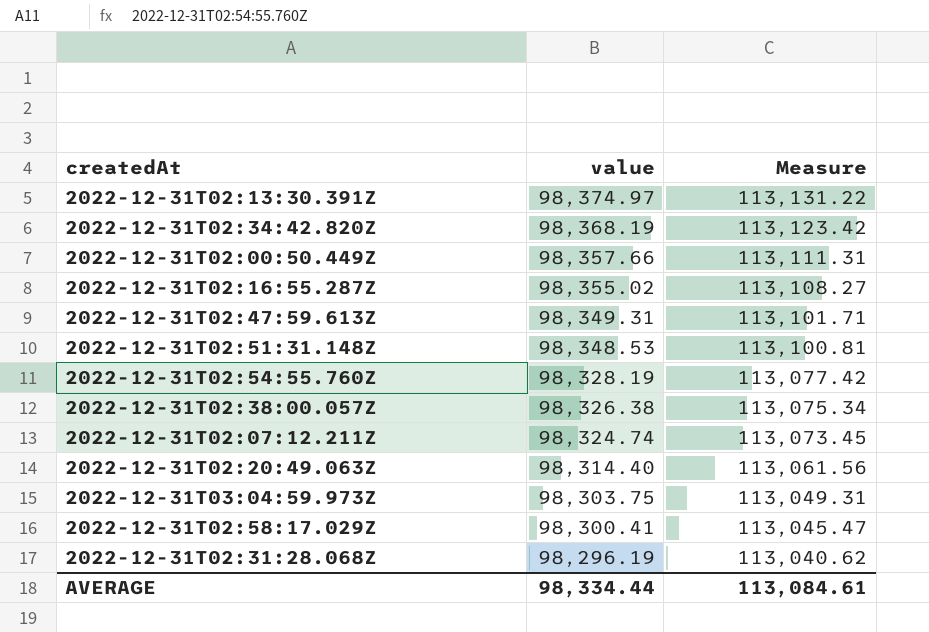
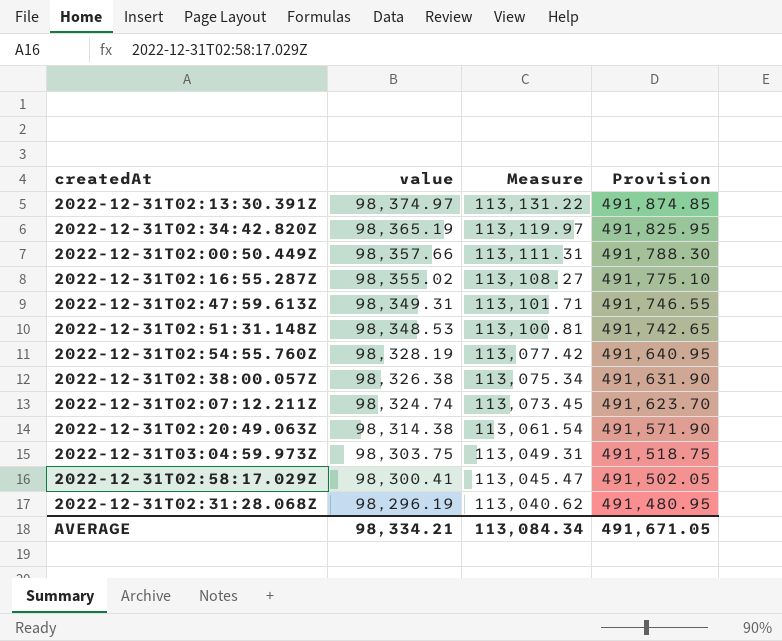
column Provision | formula: none -> [value] * 5
2022-12-31T02:34:42.820Z | value: 98,368.19 -> 98,365.19
2022-12-31T02:34:42.820Z | Measure: 113,123.42 -> 113,119.97
2022-12-31T02:20:49.063Z | value: 98,314.40 -> 98,314.38
2022-12-31T02:20:49.063Z | Measure: 113,061.56 -> 113,061.54
AVERAGE | value: 98,334.44 -> 98,334.21
AVERAGE | Measure: 113,084.61 -> 113,084.34

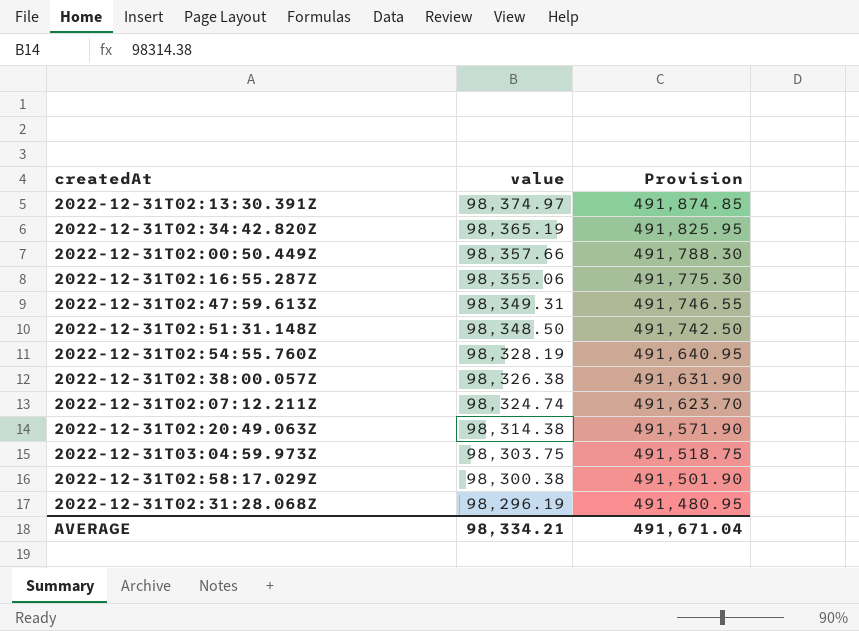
column Measure | formula: [value] * 1.15 -> none
2022-12-31T02:16:55.287Z | value: 98,355.02 -> 98,355.06
2022-12-31T02:16:55.287Z | Provision: 491,775.10 -> 491,775.30
2022-12-31T02:51:31.148Z | value: 98,348.53 -> 98,348.50
2022-12-31T02:51:31.148Z | Provision: 491,742.65 -> 491,742.50
2022-12-31T02:58:17.029Z | value: 98,300.41 -> 98,300.38
2022-12-31T02:58:17.029Z | Provision: 491,502.05 -> 491,501.90
AVERAGE | Provision: 491,671.05 -> 491,671.04

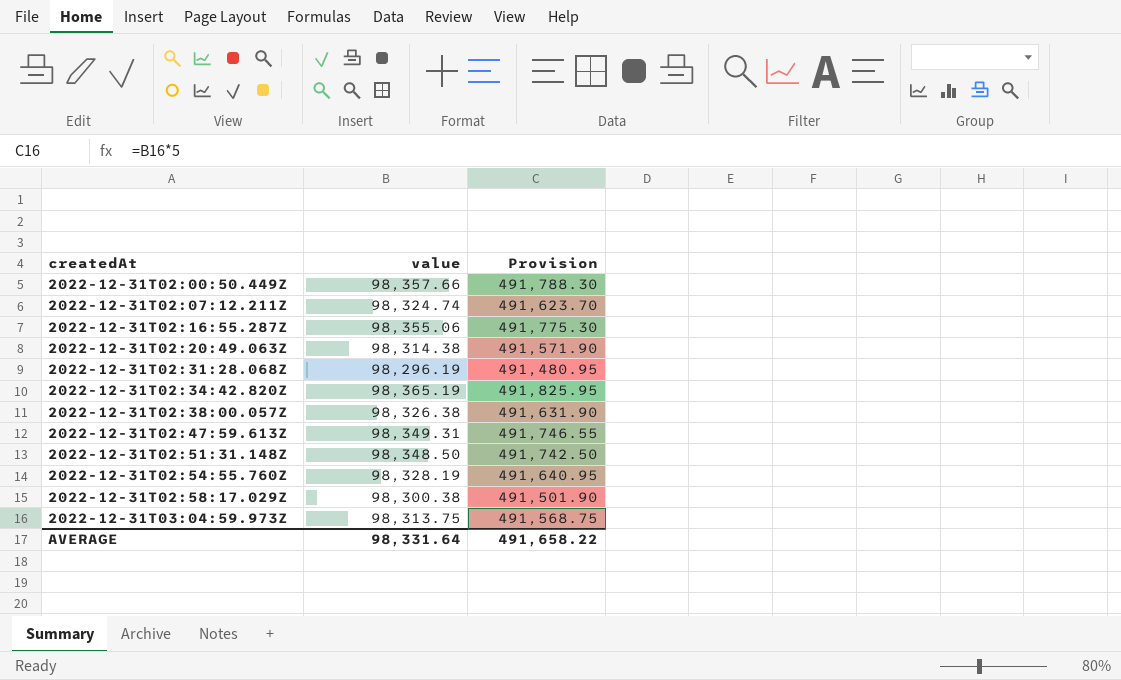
row order: value descending -> createdAt ascending
row 2022-12-31T02:13:30.391Z: 98,374.97 | 491,874.85 -> none
2022-12-31T03:04:59.973Z | value: 98,303.75 -> 98,313.75
2022-12-31T03:04:59.973Z | Provision: 491,518.75 -> 491,568.75
AVERAGE | value: 98,334.21 -> 98,331.64
AVERAGE | Provision: 491,671.04 -> 491,658.22

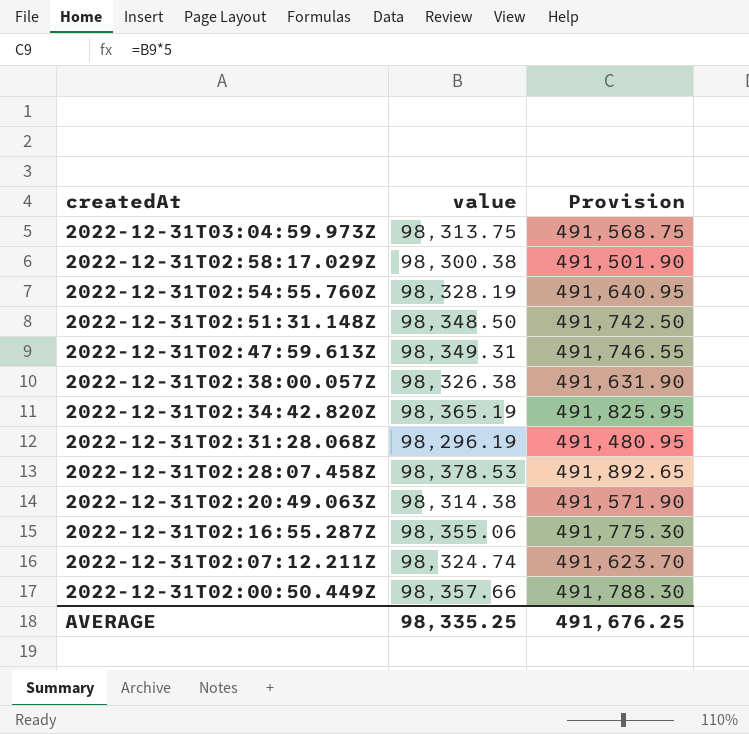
row order: createdAt ascending -> createdAt descending
row 2022-12-31T02:28:07.458Z: none -> 98,378.53 | 491,892.65
AVERAGE | value: 98,331.64 -> 98,335.25
AVERAGE | Provision: 491,658.22 -> 491,676.25

